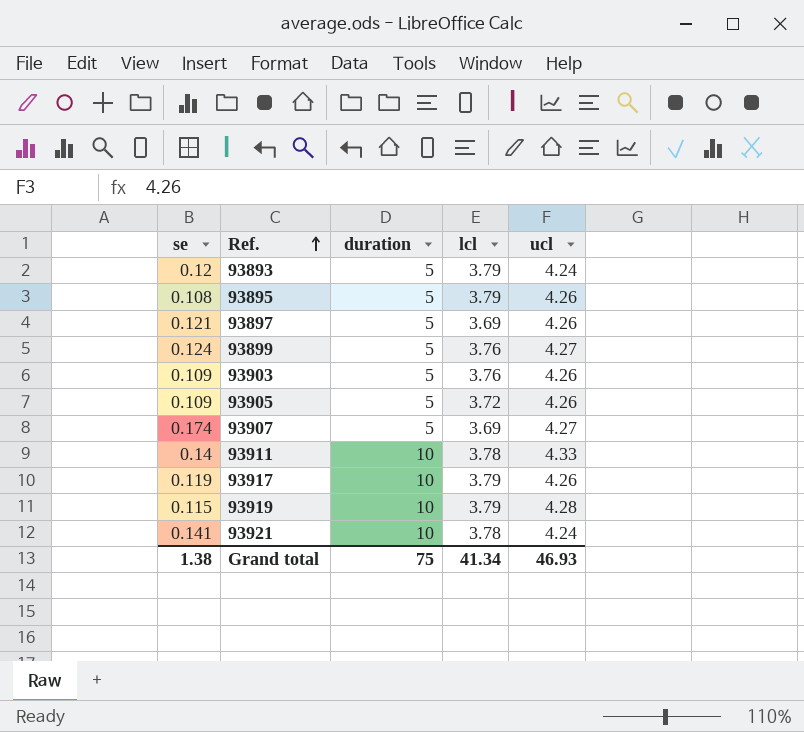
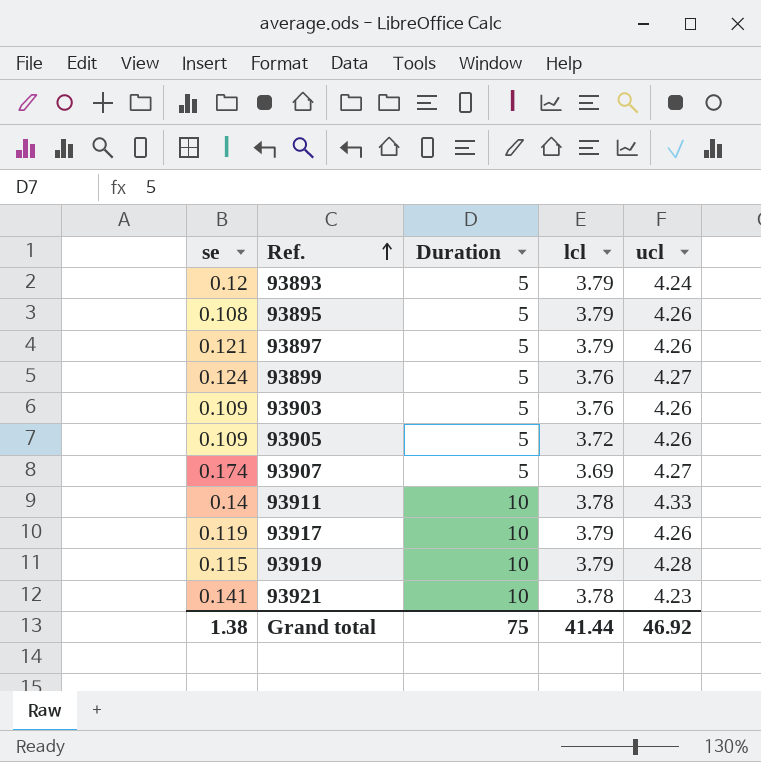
column name: duration -> Duration
93897 | lcl: 3.69 -> 3.79
93921 | ucl: 4.24 -> 4.23
Grand total | lcl: 41.34 -> 41.44
Grand total | ucl: 46.93 -> 46.92

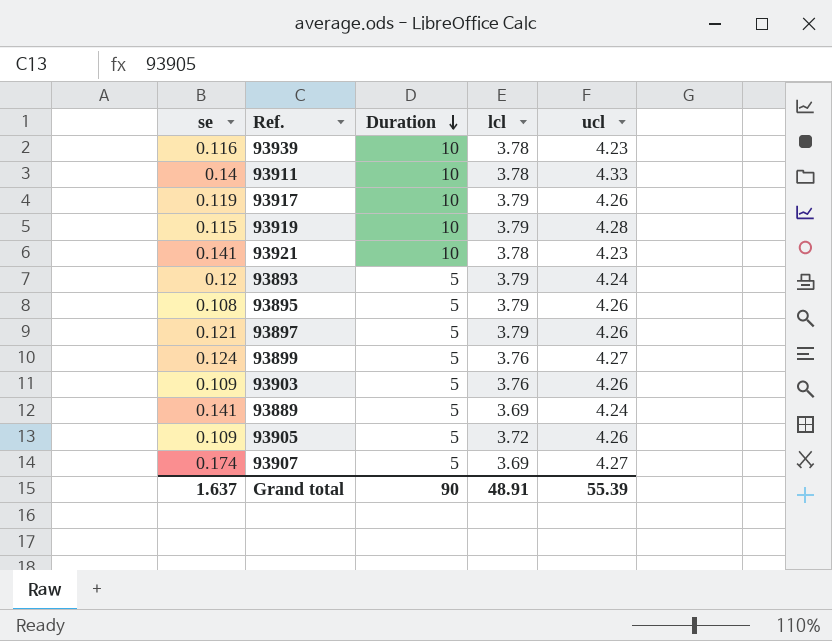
row order: Ref. ascending -> Duration descending
row 93939: none -> 0.116 | 10 | 3.78 | 4.23
row 93889: none -> 0.141 | 5 | 3.69 | 4.24
Grand total | se: 1.38 -> 1.637
Grand total | Duration: 75 -> 90
Grand total | lcl: 41.44 -> 48.91
Grand total | ucl: 46.92 -> 55.39

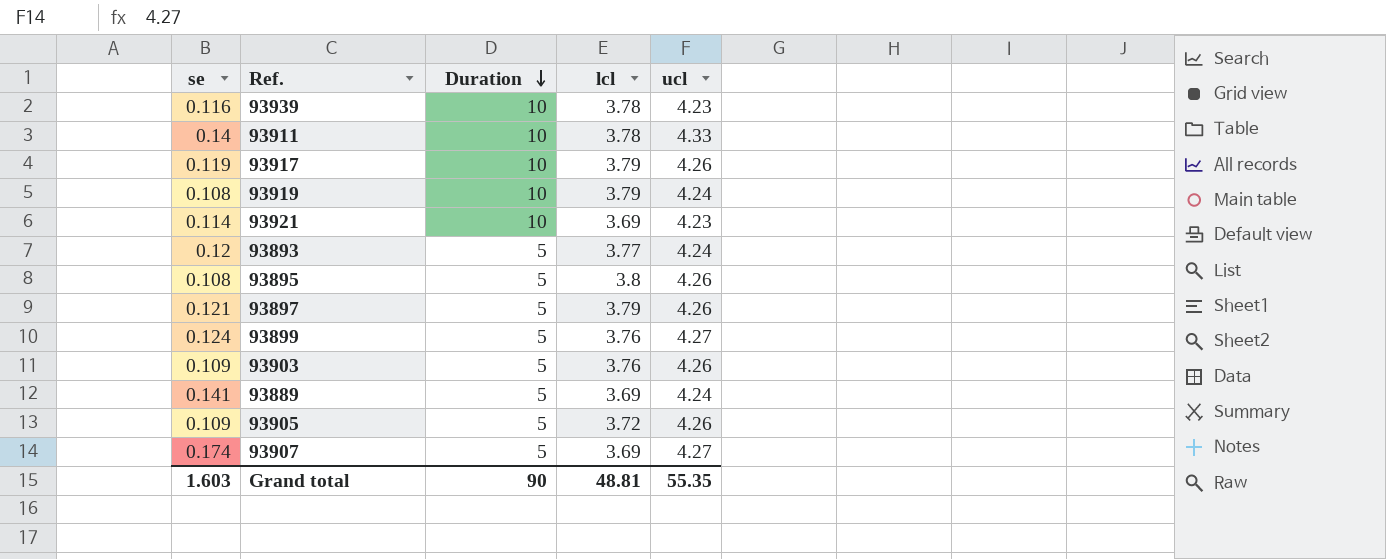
93919 | se: 0.115 -> 0.108
93919 | ucl: 4.28 -> 4.24
93921 | se: 0.141 -> 0.114
93921 | lcl: 3.78 -> 3.69
93893 | lcl: 3.79 -> 3.77
93895 | lcl: 3.79 -> 3.8
Grand total | se: 1.637 -> 1.603
Grand total | lcl: 48.91 -> 48.81
Grand total | ucl: 55.39 -> 55.35

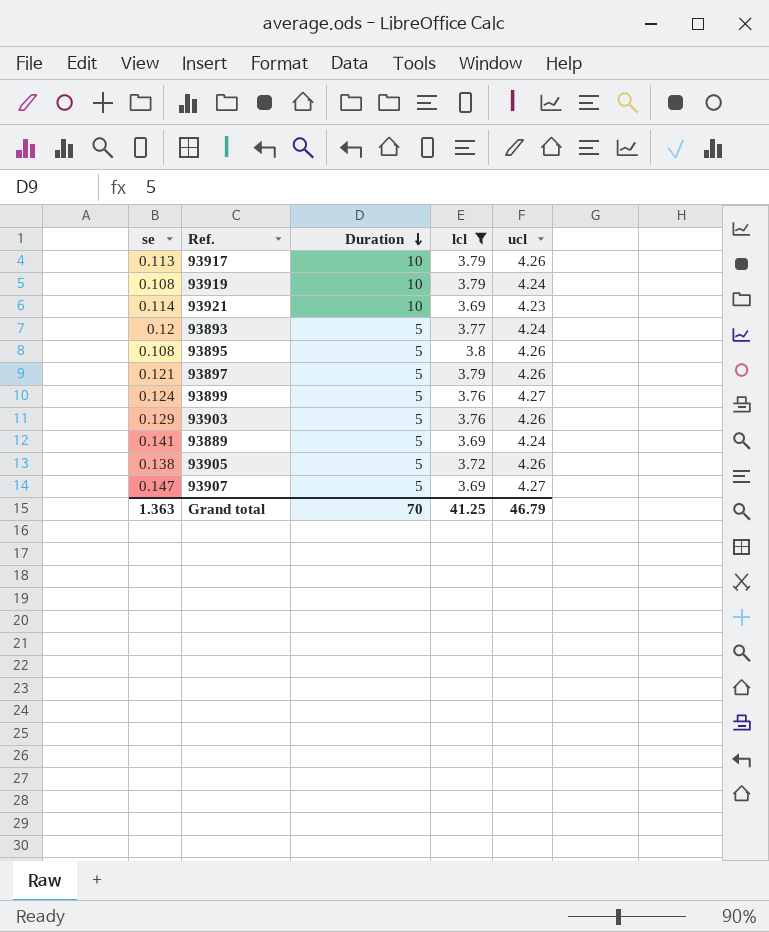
filter: none -> lcl != 3.78
93917 | se: 0.119 -> 0.113
93903 | se: 0.109 -> 0.129
93905 | se: 0.109 -> 0.138
93907 | se: 0.174 -> 0.147
Grand total | se: 1.603 -> 1.363
Grand total | Duration: 90 -> 70
Grand total | lcl: 48.81 -> 41.25
Grand total | ucl: 55.35 -> 46.79

